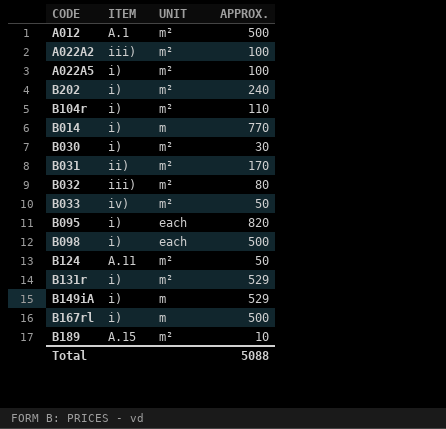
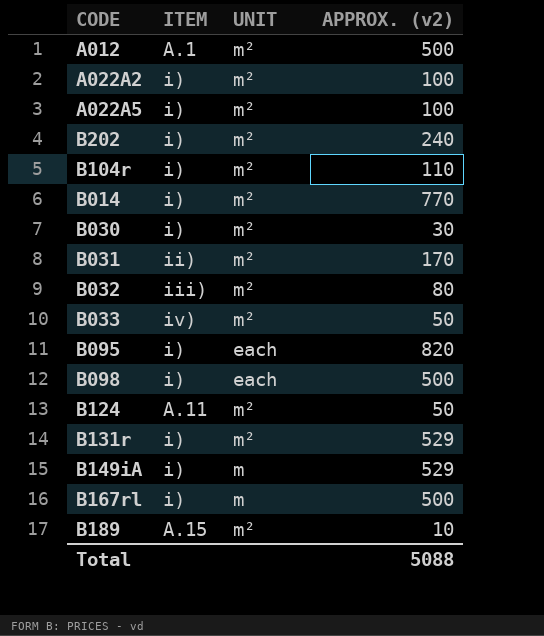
column name: APPROX. -> APPROX. (v2)
A022A2 | ITEM: iii) -> i)
B014 | UNIT: m -> m²

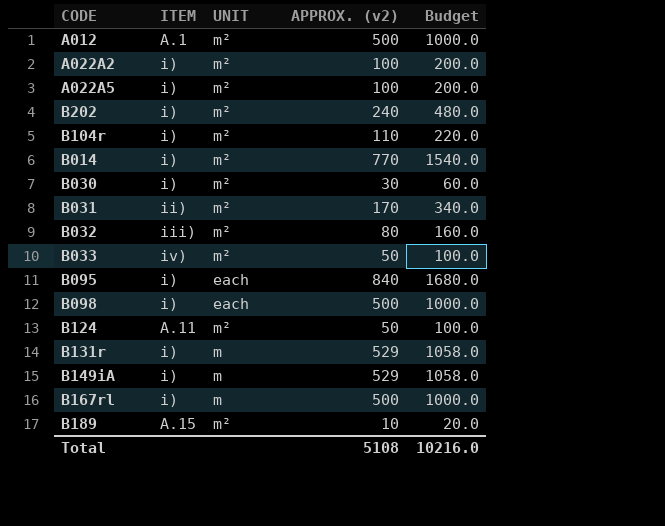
column Budget | formula: none -> [APPROX. (v2)] * 2
B095 | APPROX. (v2): 820 -> 840
B131r | UNIT: m² -> m
Total | APPROX. (v2): 5088 -> 5108

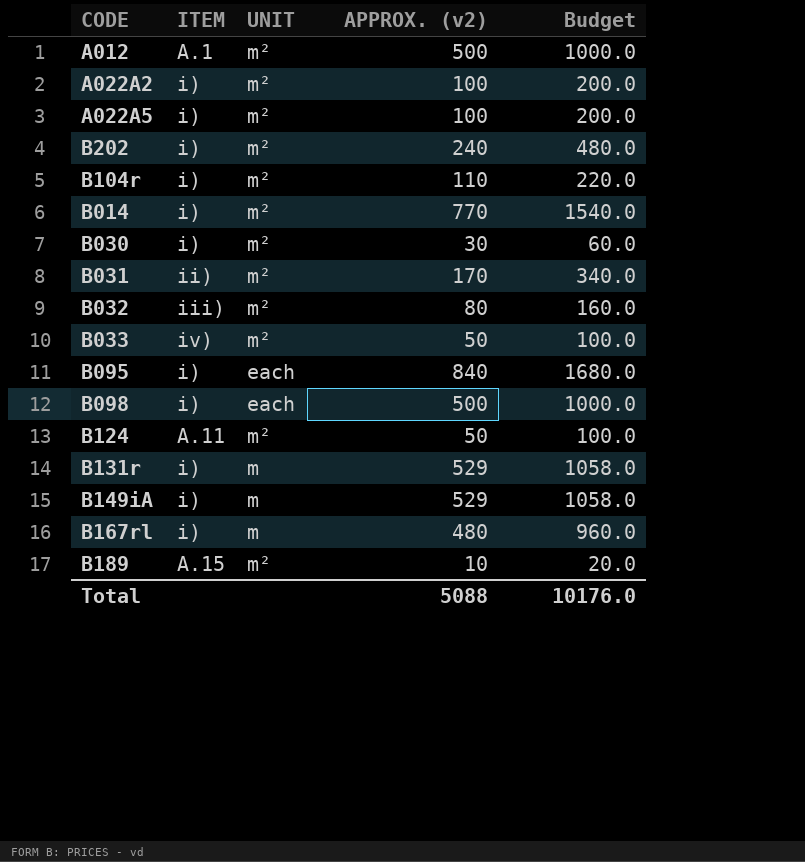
B167rl | APPROX. (v2): 500 -> 480
B167rl | Budget: 1000.0 -> 960.0
Total | APPROX. (v2): 5108 -> 5088
Total | Budget: 10216.0 -> 10176.0

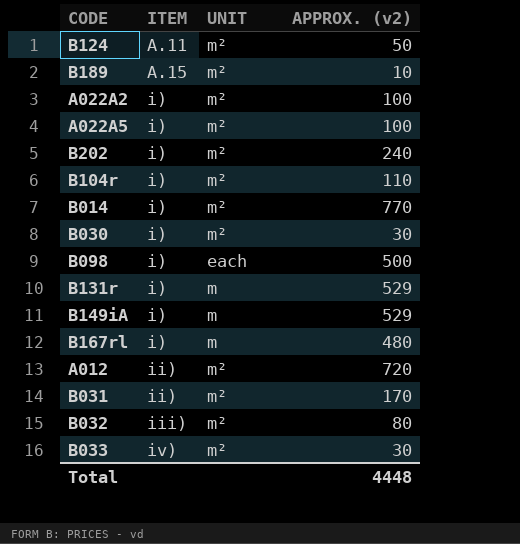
row order: none -> ITEM ascending
column Budget | formula: [APPROX. (v2)] * 2 -> none
row B095: i) | each | 840 | 1680.0 -> none
A012 | ITEM: A.1 -> ii)
A012 | APPROX. (v2): 500 -> 720
B033 | APPROX. (v2): 50 -> 30
Total | APPROX. (v2): 5088 -> 4448

